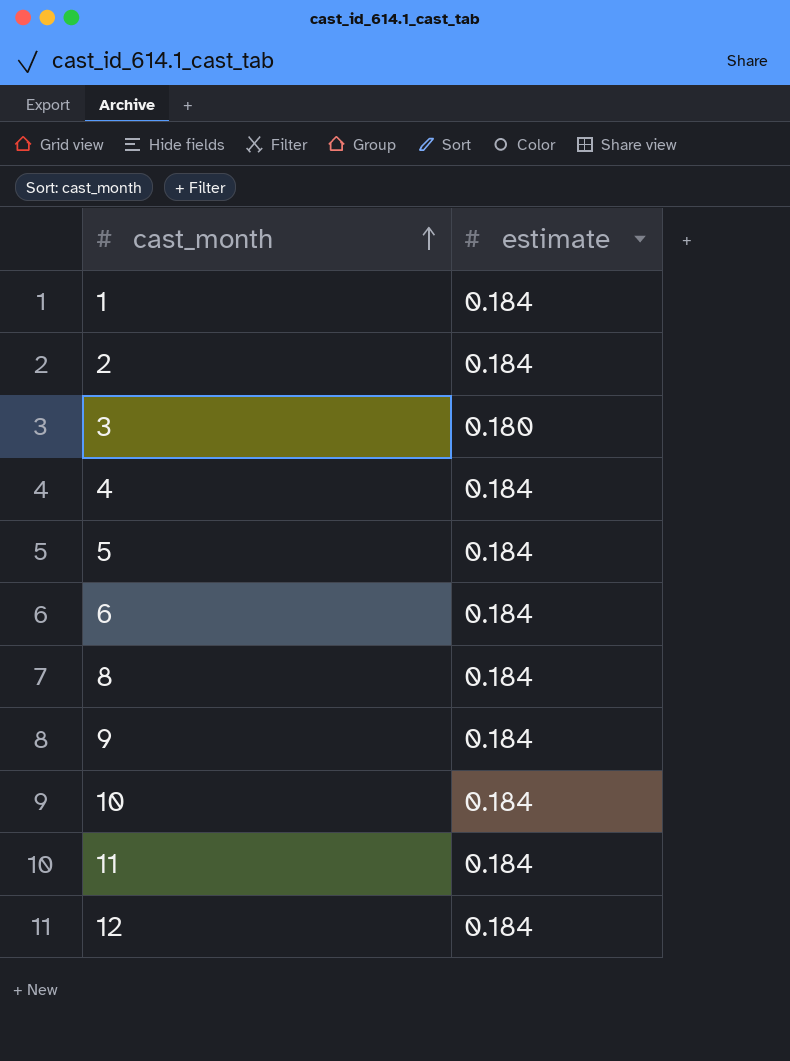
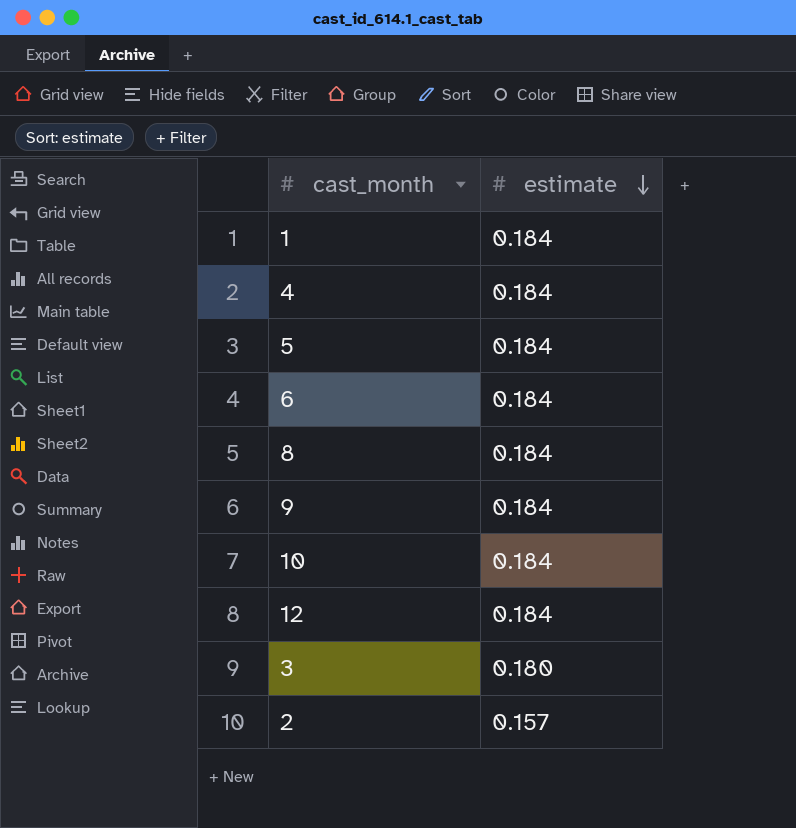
row order: cast_month ascending -> estimate descending
row 11: 0.184 -> none
2 | estimate: 0.184 -> 0.157

